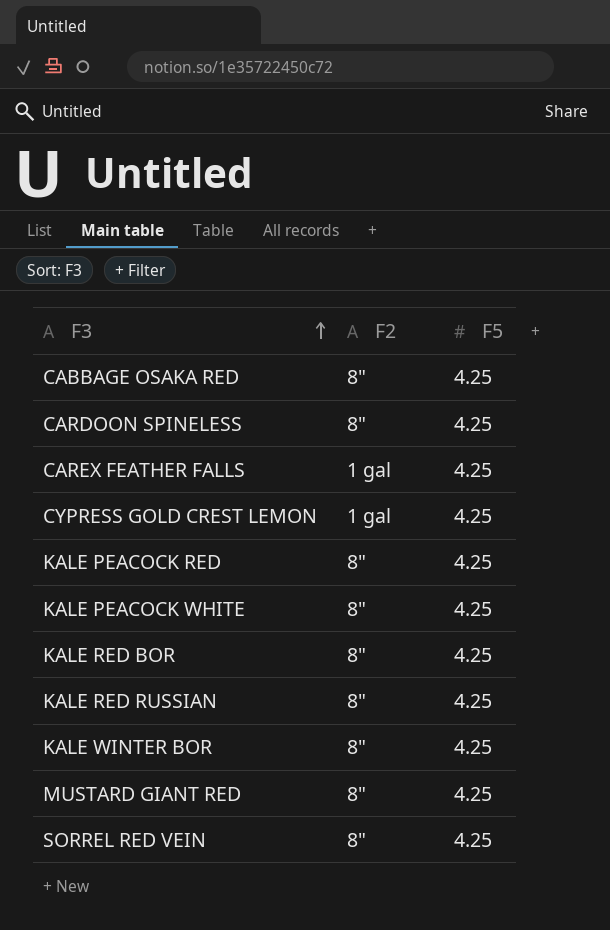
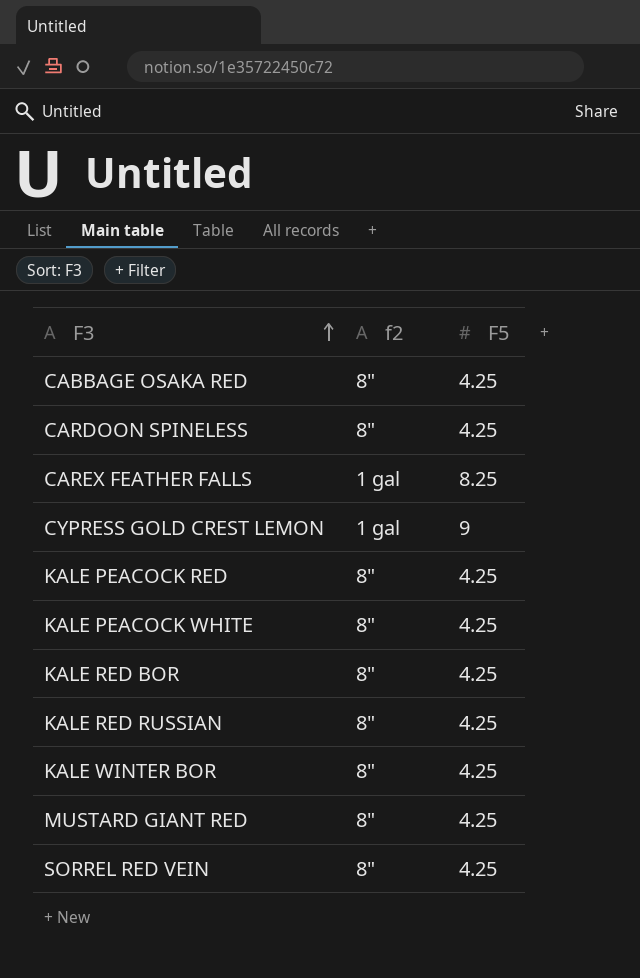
column name: F2 -> f2
CAREX FEATHER FALLS | F5: 4.25 -> 8.25
CYPRESS GOLD CREST LEMON | F5: 4.25 -> 9

